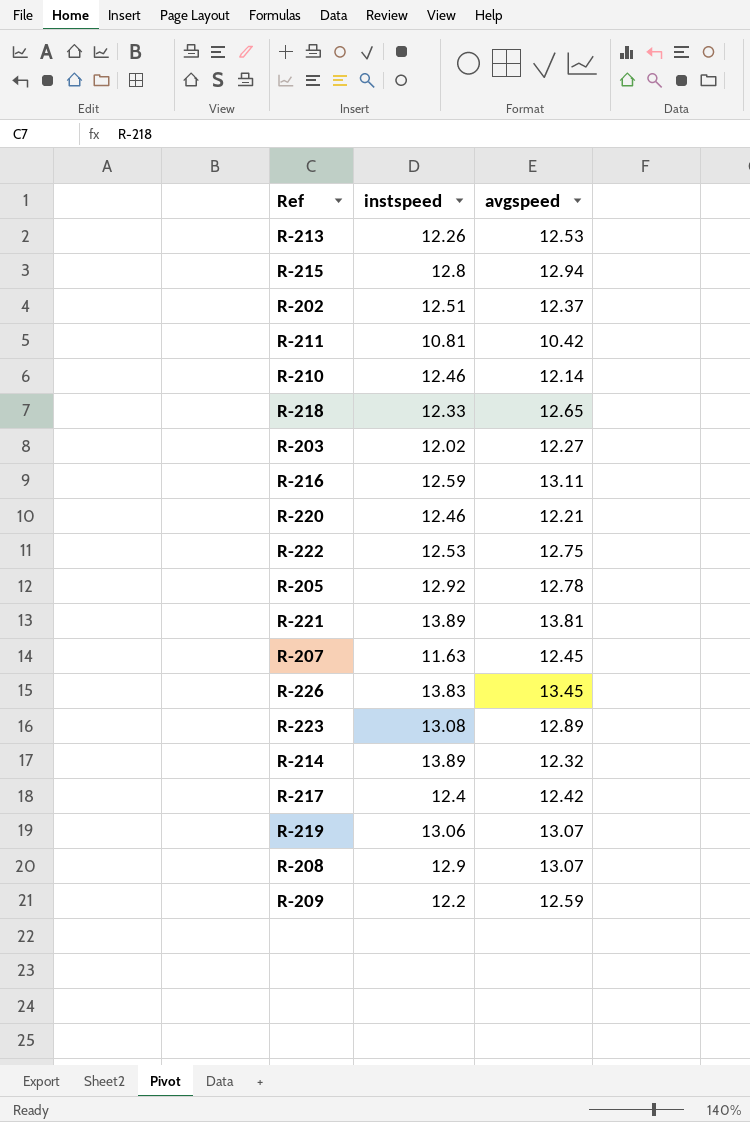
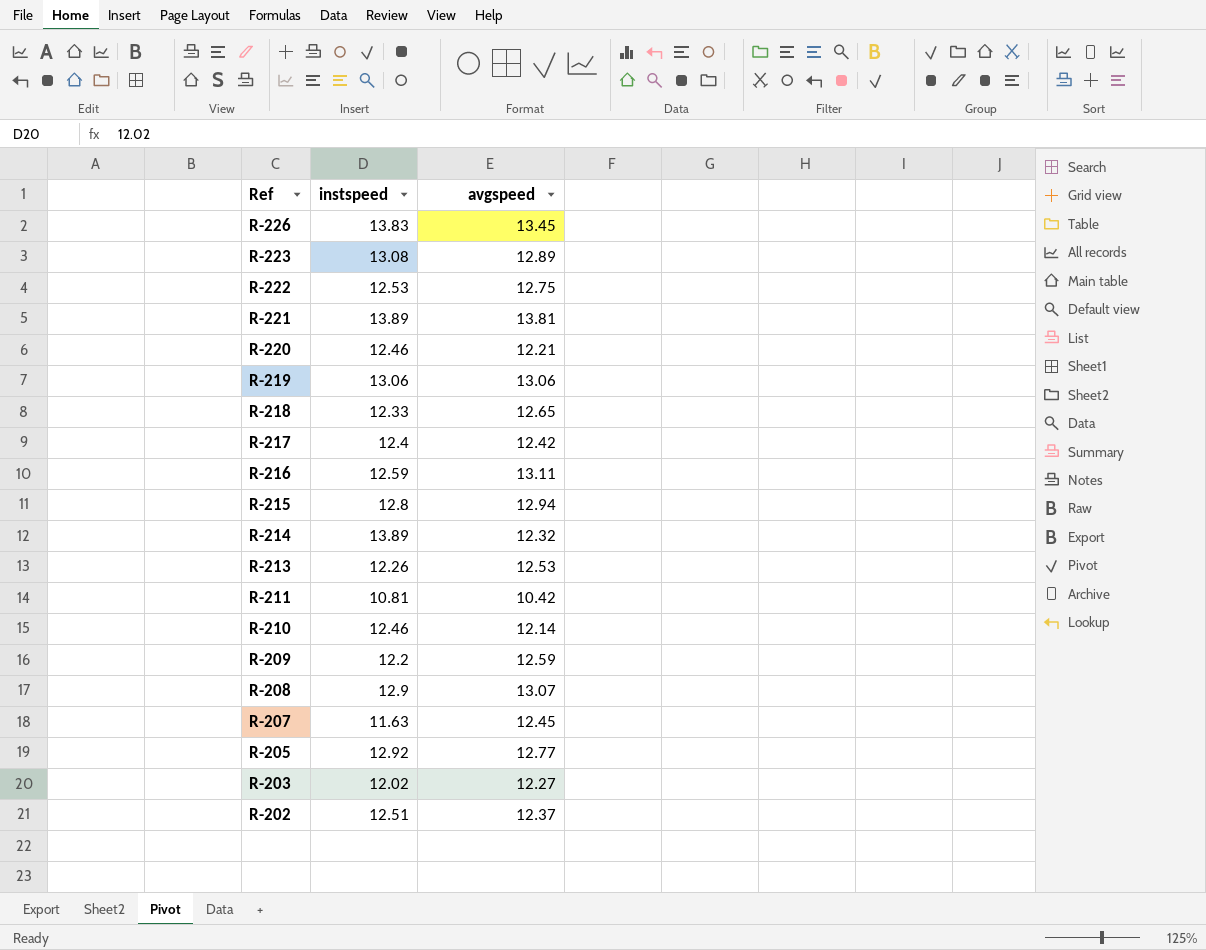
row order: none -> Ref descending
R-219 | avgspeed: 13.07 -> 13.06
R-205 | avgspeed: 12.78 -> 12.77

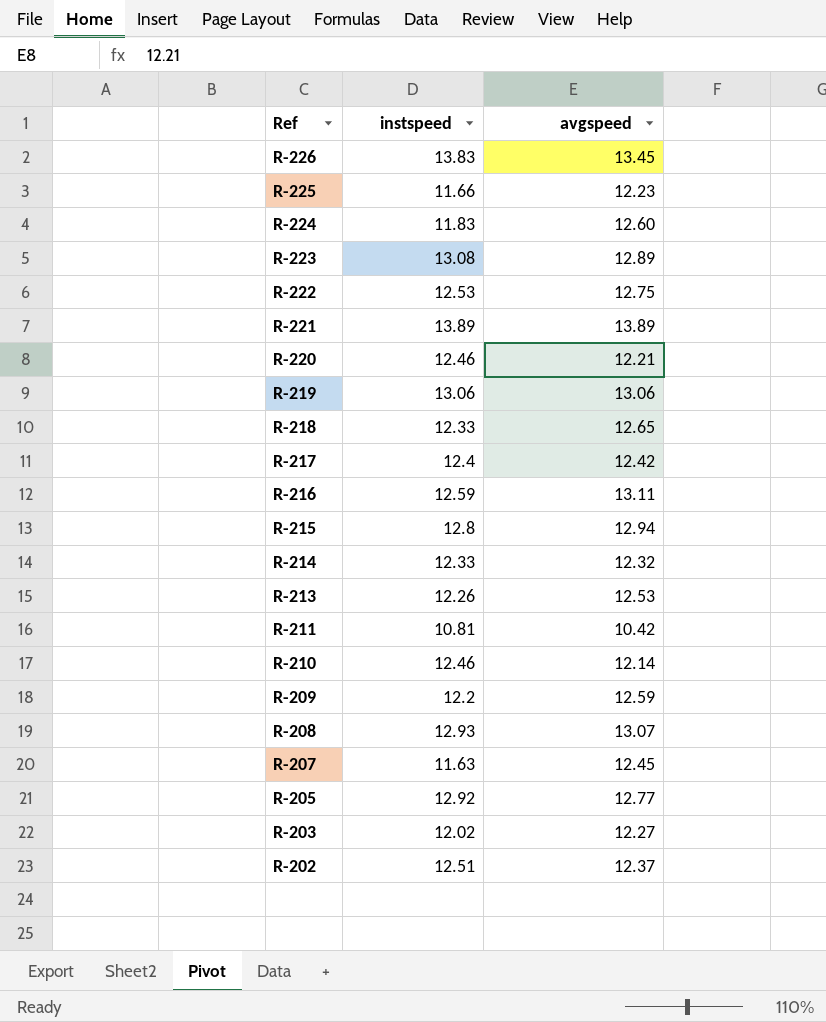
row R-225: none -> 11.66 | 12.23
row R-224: none -> 11.83 | 12.60
R-221 | avgspeed: 13.81 -> 13.89
R-214 | instspeed: 13.89 -> 12.33
R-208 | instspeed: 12.9 -> 12.93

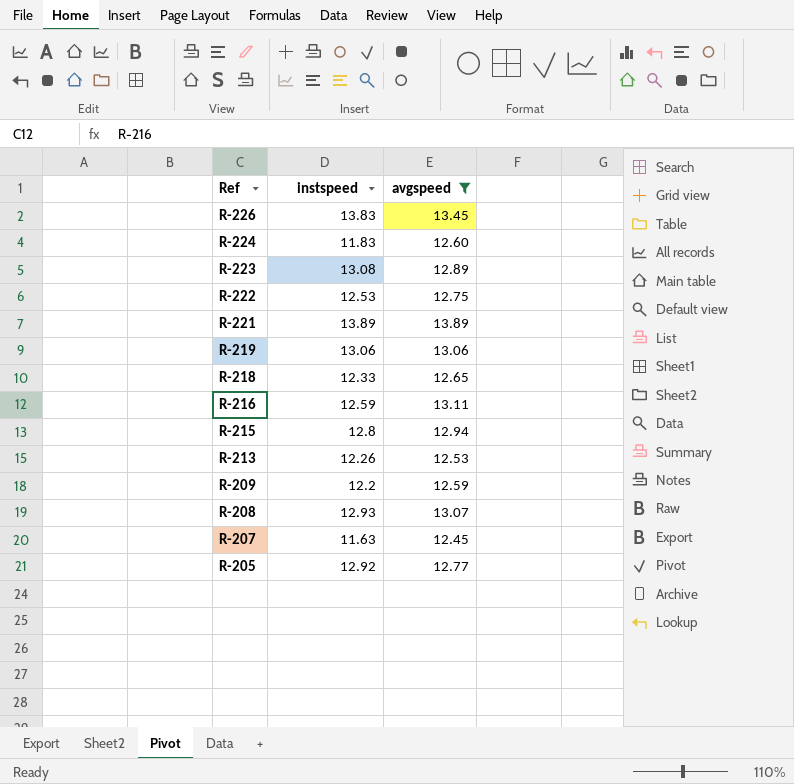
filter: none -> avgspeed >= 12.45

